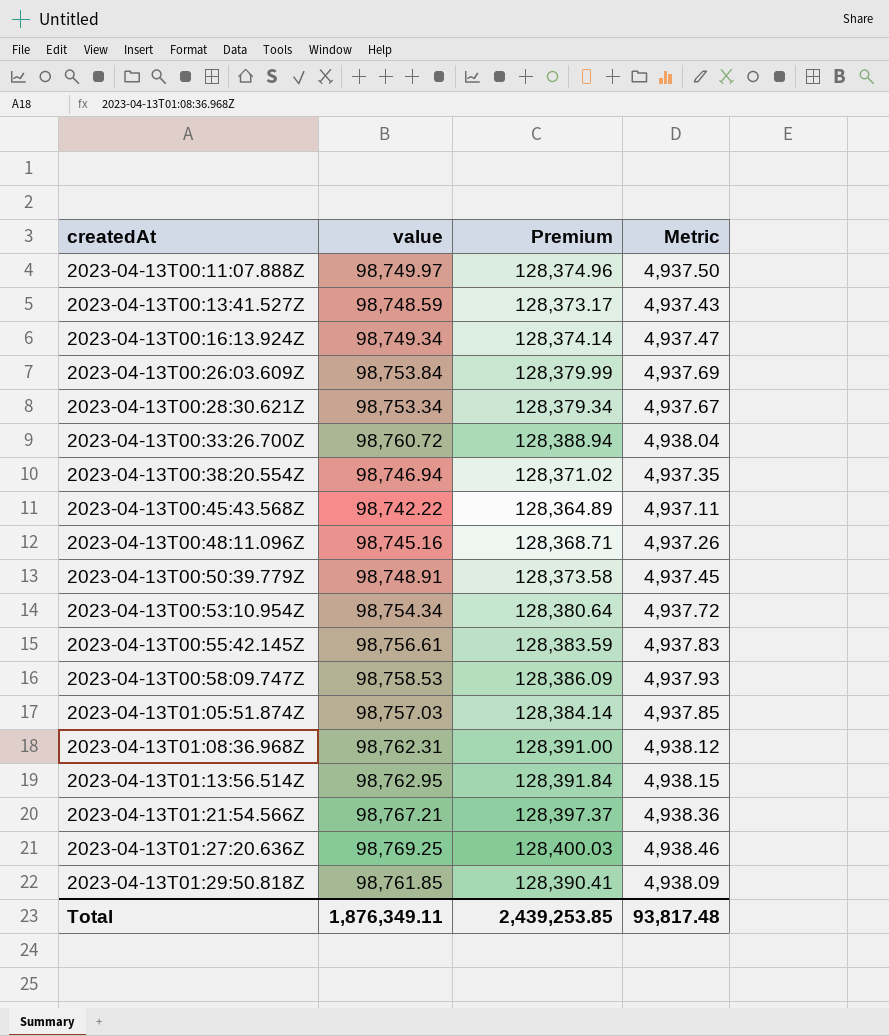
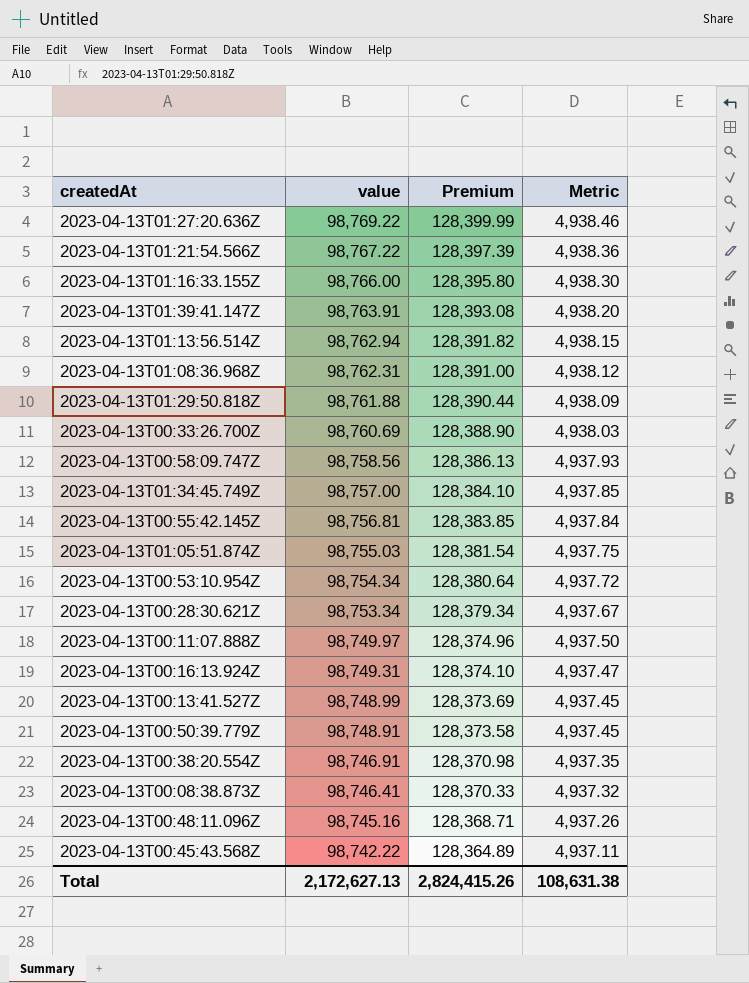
row order: createdAt ascending -> value descending
row 2023-04-13T00:26:03.609Z: 98,753.84 | 128,379.99 | 4,937.69 -> none
2023-04-13T01:27:20.636Z | value: 98,769.25 -> 98,769.22
2023-04-13T01:27:20.636Z | Premium: 128,400.03 -> 128,399.99
2023-04-13T01:21:54.566Z | value: 98,767.21 -> 98,767.22
2023-04-13T01:21:54.566Z | Premium: 128,397.37 -> 128,397.39
row 2023-04-13T01:16:33.155Z: none -> 98,766.00 | 128,395.80 | 4,938.30
row 2023-04-13T01:39:41.147Z: none -> 98,763.91 | 128,393.08 | 4,938.20
2023-04-13T01:13:56.514Z | value: 98,762.95 -> 98,762.94
2023-04-13T01:13:56.514Z | Premium: 128,391.84 -> 128,391.82
2023-04-13T01:29:50.818Z | value: 98,761.85 -> 98,761.88
2023-04-13T01:29:50.818Z | Premium: 128,390.41 -> 128,390.44
2023-04-13T00:33:26.700Z | value: 98,760.72 -> 98,760.69
2023-04-13T00:33:26.700Z | Premium: 128,388.94 -> 128,388.90
2023-04-13T00:33:26.700Z | Metric: 4,938.04 -> 4,938.03
2023-04-13T00:58:09.747Z | value: 98,758.53 -> 98,758.56
2023-04-13T00:58:09.747Z | Premium: 128,386.09 -> 128,386.13
row 2023-04-13T01:34:45.749Z: none -> 98,757.00 | 128,384.10 | 4,937.85
2023-04-13T00:55:42.145Z | value: 98,756.61 -> 98,756.81
2023-04-13T00:55:42.145Z | Premium: 128,383.59 -> 128,383.85
2023-04-13T00:55:42.145Z | Metric: 4,937.83 -> 4,937.84
2023-04-13T01:05:51.874Z | value: 98,757.03 -> 98,755.03
2023-04-13T01:05:51.874Z | Premium: 128,384.14 -> 128,381.54
2023-04-13T01:05:51.874Z | Metric: 4,937.85 -> 4,937.75
2023-04-13T00:16:13.924Z | value: 98,749.34 -> 98,749.31
2023-04-13T00:16:13.924Z | Premium: 128,374.14 -> 128,374.10
2023-04-13T00:13:41.527Z | value: 98,748.59 -> 98,748.99
2023-04-13T00:13:41.527Z | Premium: 128,373.17 -> 128,373.69
2023-04-13T00:13:41.527Z | Metric: 4,937.43 -> 4,937.45
2023-04-13T00:38:20.554Z | value: 98,746.94 -> 98,746.91
2023-04-13T00:38:20.554Z | Premium: 128,371.02 -> 128,370.98
row 2023-04-13T00:08:38.873Z: none -> 98,746.41 | 128,370.33 | 4,937.32
Total | value: 1,876,349.11 -> 2,172,627.13
Total | Premium: 2,439,253.85 -> 2,824,415.26
Total | Metric: 93,817.48 -> 108,631.38

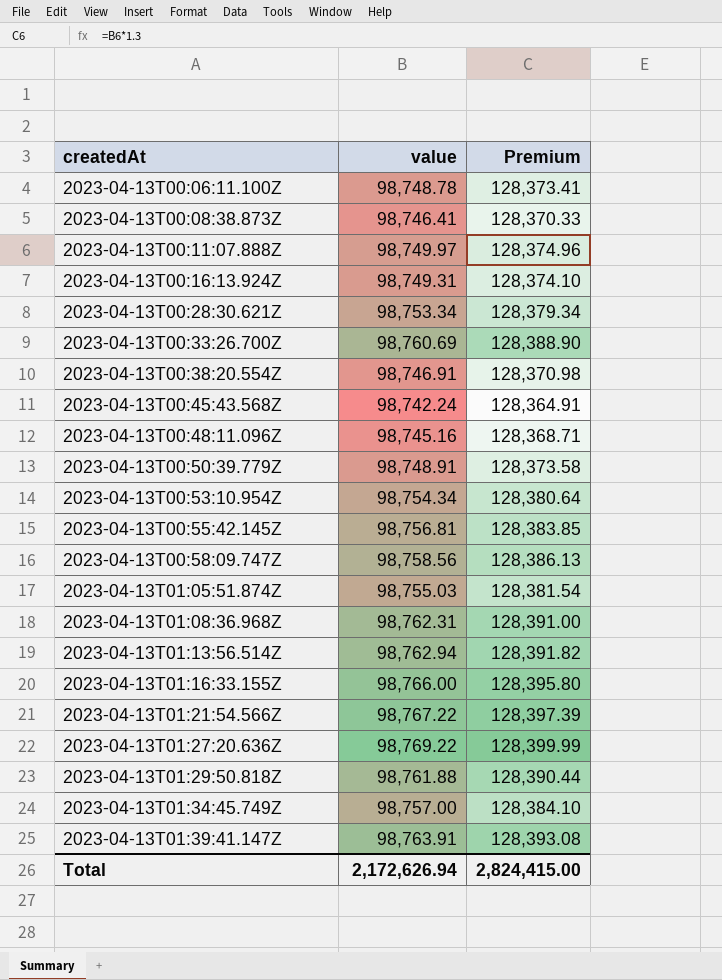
row order: value descending -> createdAt ascending
column Metric | formula: [value] * 0.05 -> none
row 2023-04-13T00:13:41.527Z: 98,748.99 | 128,373.69 | 4,937.45 -> none
row 2023-04-13T00:06:11.100Z: none -> 98,748.78 | 128,373.41
2023-04-13T00:45:43.568Z | value: 98,742.22 -> 98,742.24
2023-04-13T00:45:43.568Z | Premium: 128,364.89 -> 128,364.91
Total | value: 2,172,627.13 -> 2,172,626.94
Total | Premium: 2,824,415.26 -> 2,824,415.00

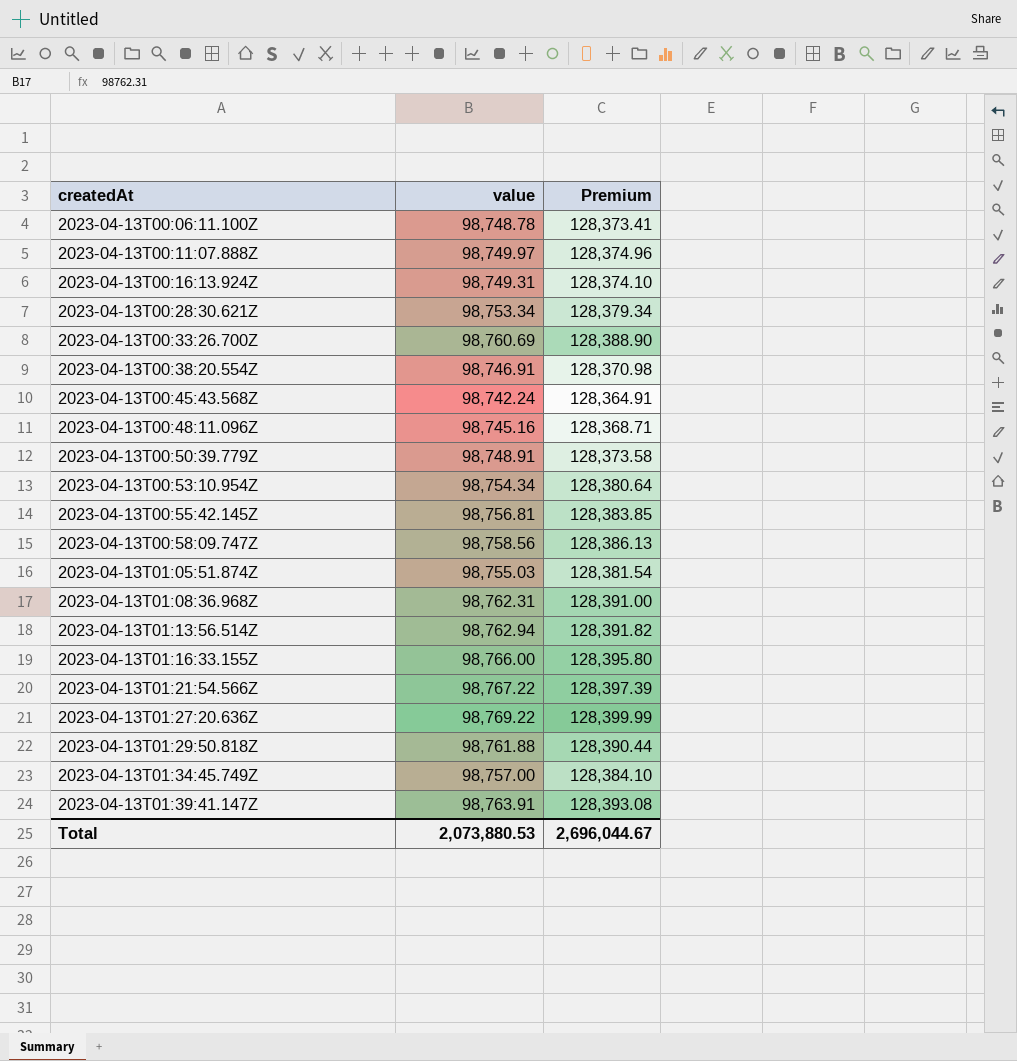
row 2023-04-13T00:08:38.873Z: 98,746.41 | 128,370.33 -> none
Total | value: 2,172,626.94 -> 2,073,880.53
Total | Premium: 2,824,415.00 -> 2,696,044.67

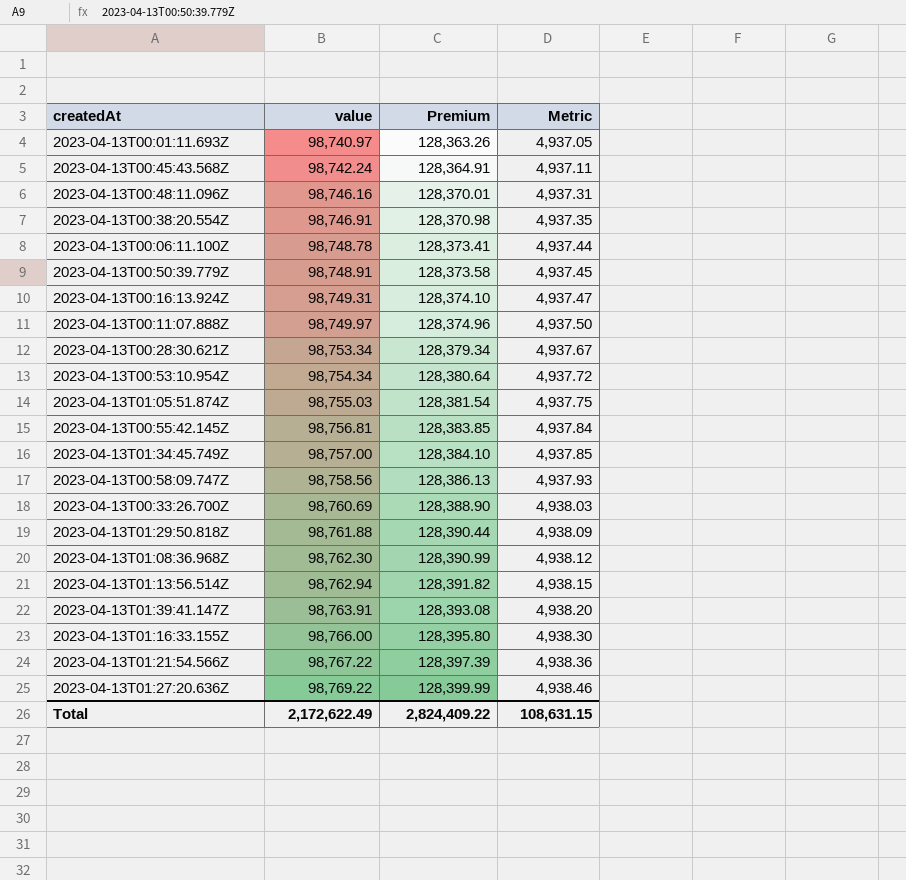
row order: createdAt ascending -> value ascending
column Metric | formula: none -> [value] * 0.05
row 2023-04-13T00:01:11.693Z: none -> 98,740.97 | 128,363.26 | 4,937.05
2023-04-13T00:48:11.096Z | value: 98,745.16 -> 98,746.16
2023-04-13T00:48:11.096Z | Premium: 128,368.71 -> 128,370.01
2023-04-13T01:08:36.968Z | value: 98,762.31 -> 98,762.30
2023-04-13T01:08:36.968Z | Premium: 128,391.00 -> 128,390.99
Total | value: 2,073,880.53 -> 2,172,622.49
Total | Premium: 2,696,044.67 -> 2,824,409.22

